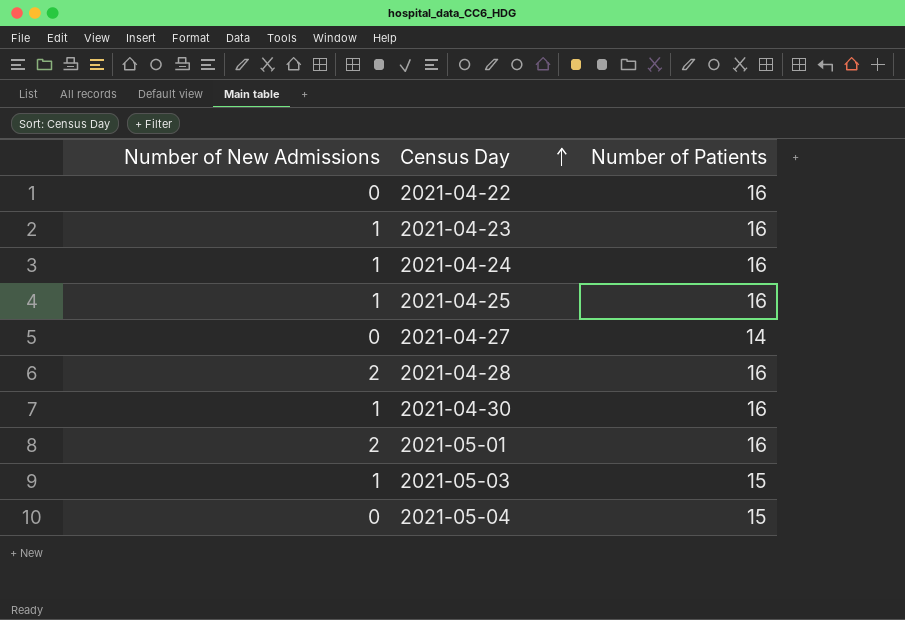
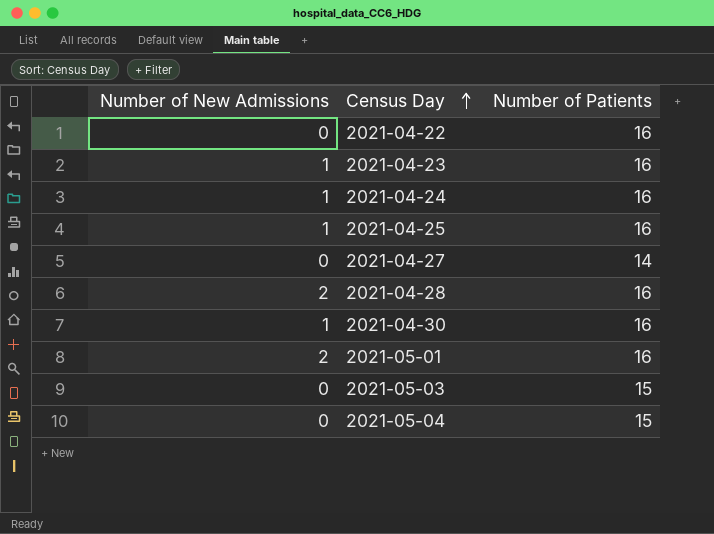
2021-05-03 | Number of New Admissions: 1 -> 0

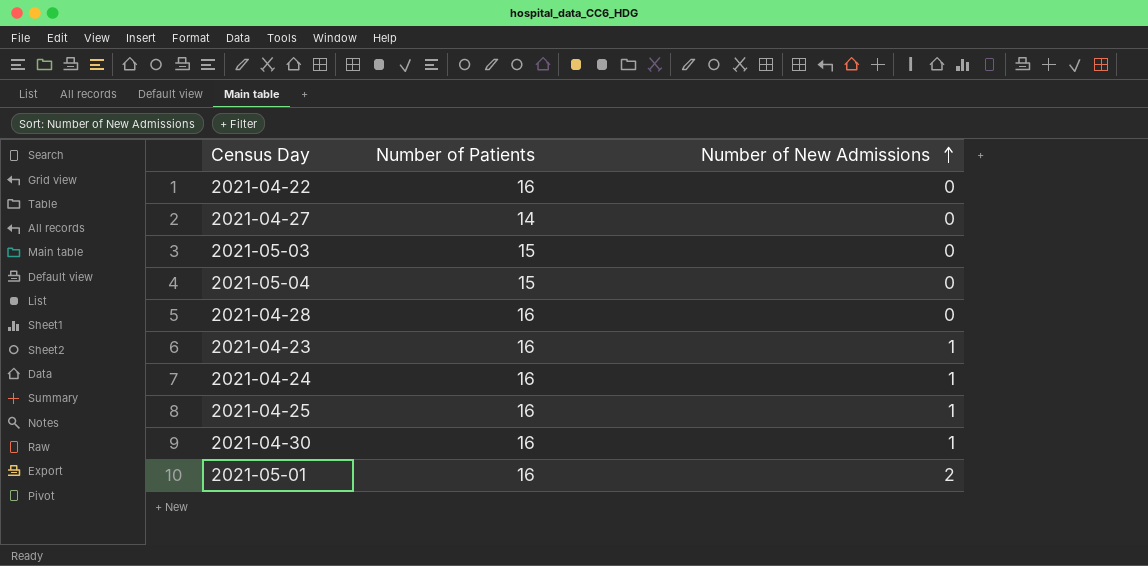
row order: Census Day ascending -> Number of New Admissions ascending
column Number of New Admissions | position: 1 -> 3
2021-04-28 | Number of New Admissions: 2 -> 0

